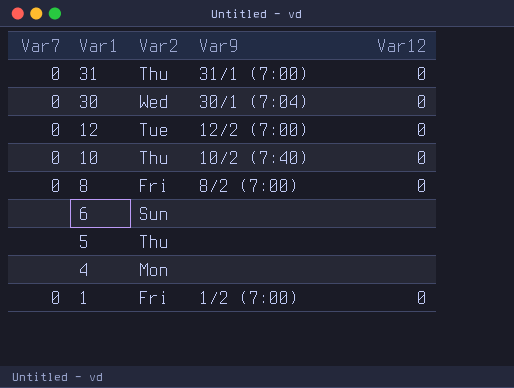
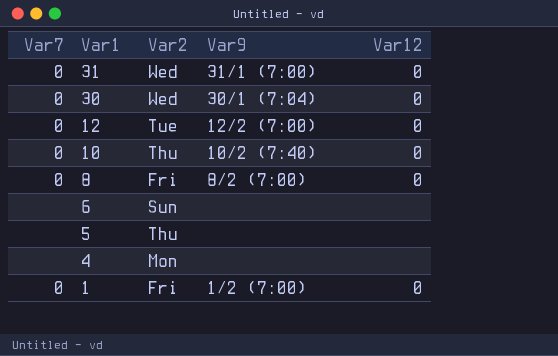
31 | Var2: Thu -> Wed

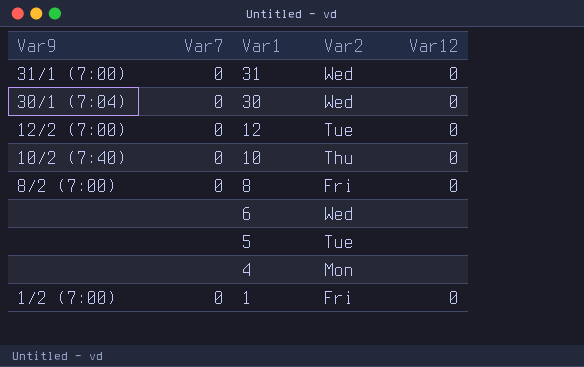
column Var9 | position: 4 -> 1
6 | Var2: Sun -> Wed
5 | Var2: Thu -> Tue

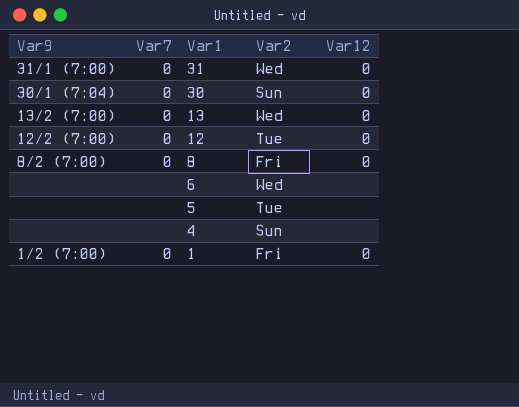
row 10: 10/2 (7:40) | 0 | Thu | 0 -> none
30 | Var2: Wed -> Sun
row 13: none -> 13/2 (7:00) | 0 | Wed | 0
4 | Var2: Mon -> Sun

